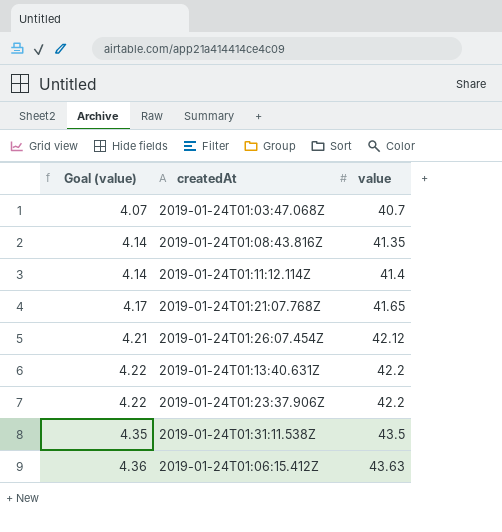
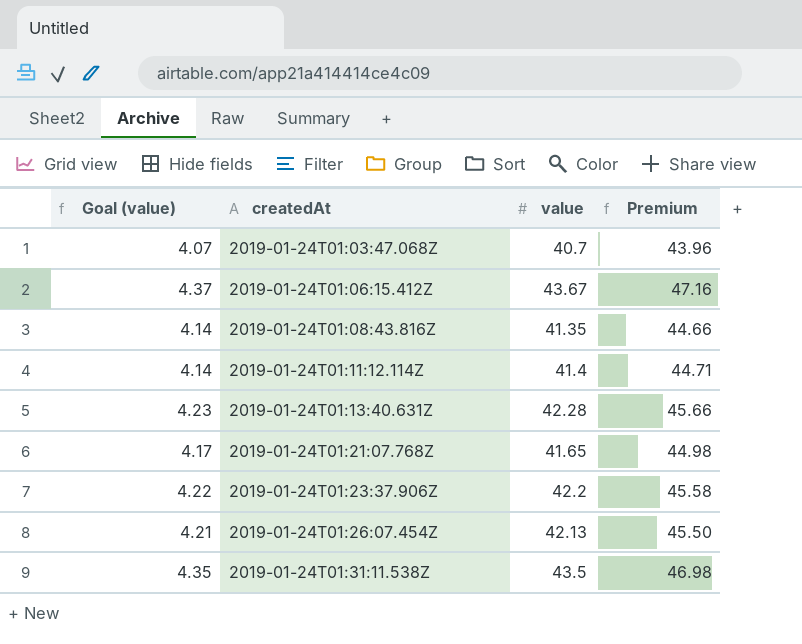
row order: Goal (value) ascending -> createdAt ascending
column Premium | formula: none -> [value] * 1.08
2019-01-24T01:06:15.412Z | Goal (value): 4.36 -> 4.37
2019-01-24T01:06:15.412Z | value: 43.63 -> 43.67
2019-01-24T01:13:40.631Z | Goal (value): 4.22 -> 4.23
2019-01-24T01:13:40.631Z | value: 42.2 -> 42.28
2019-01-24T01:26:07.454Z | value: 42.12 -> 42.13

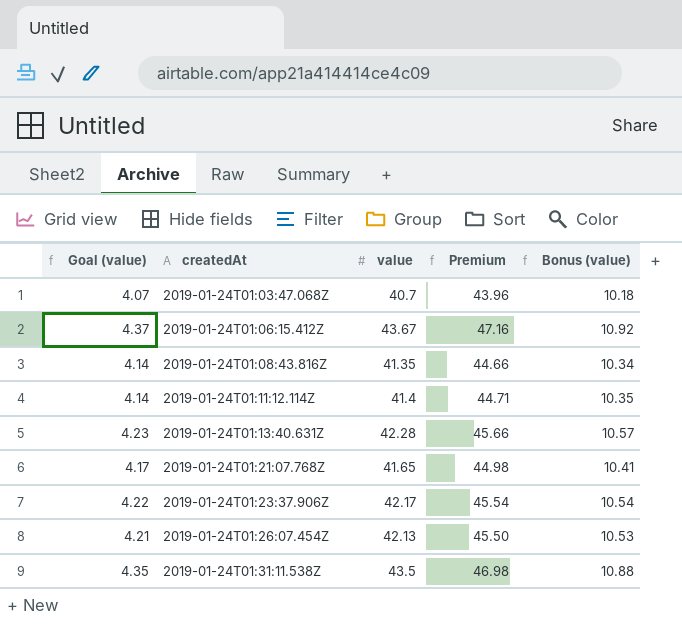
column Bonus (value) | formula: none -> [value] * 0.25
2019-01-24T01:23:37.906Z | value: 42.2 -> 42.17
2019-01-24T01:23:37.906Z | Premium: 45.58 -> 45.54

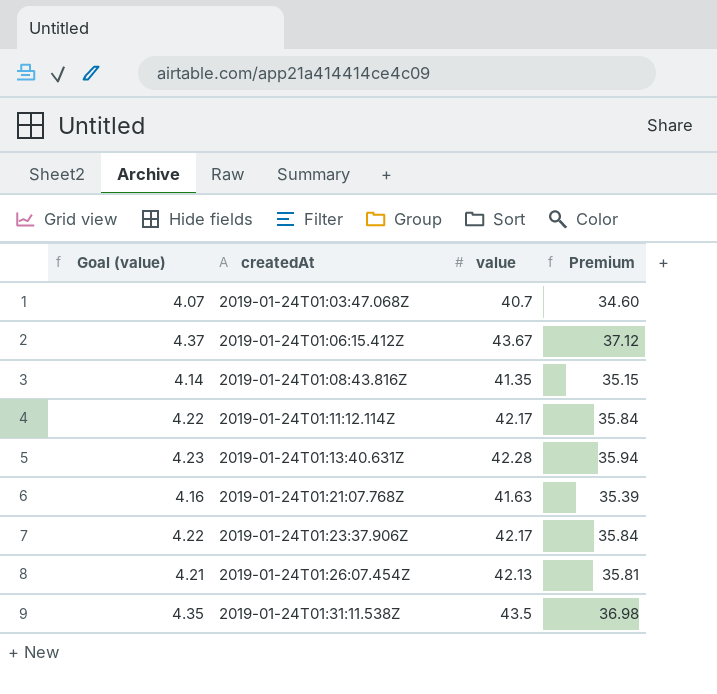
column Bonus (value) | formula: [value] * 0.25 -> none
column Premium | formula: [value] * 1.08 -> [value] * 0.85
2019-01-24T01:11:12.114Z | Goal (value): 4.14 -> 4.22
2019-01-24T01:11:12.114Z | value: 41.4 -> 42.17
2019-01-24T01:21:07.768Z | Goal (value): 4.17 -> 4.16
2019-01-24T01:21:07.768Z | value: 41.65 -> 41.63

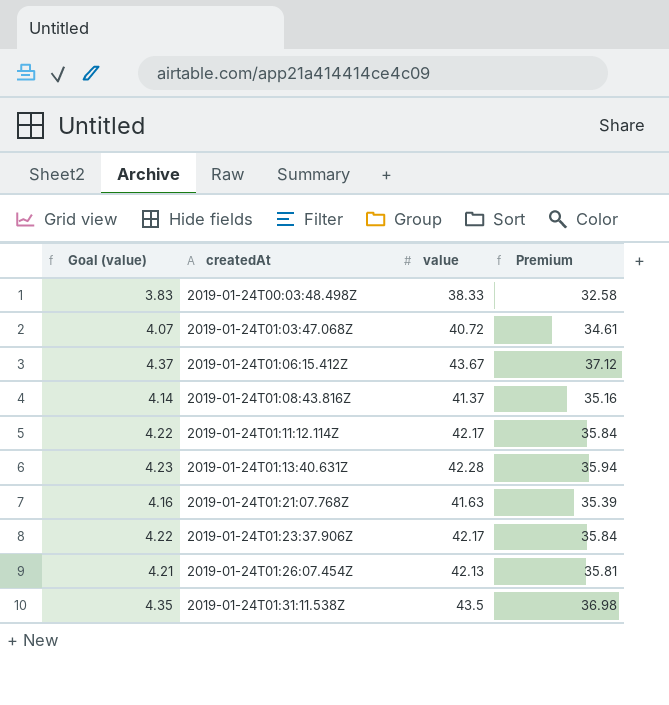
row 2019-01-24T00:03:48.498Z: none -> 3.83 | 38.33 | 32.58
2019-01-24T01:03:47.068Z | value: 40.7 -> 40.72
2019-01-24T01:03:47.068Z | Premium: 34.60 -> 34.61
2019-01-24T01:08:43.816Z | value: 41.35 -> 41.37
2019-01-24T01:08:43.816Z | Premium: 35.15 -> 35.16

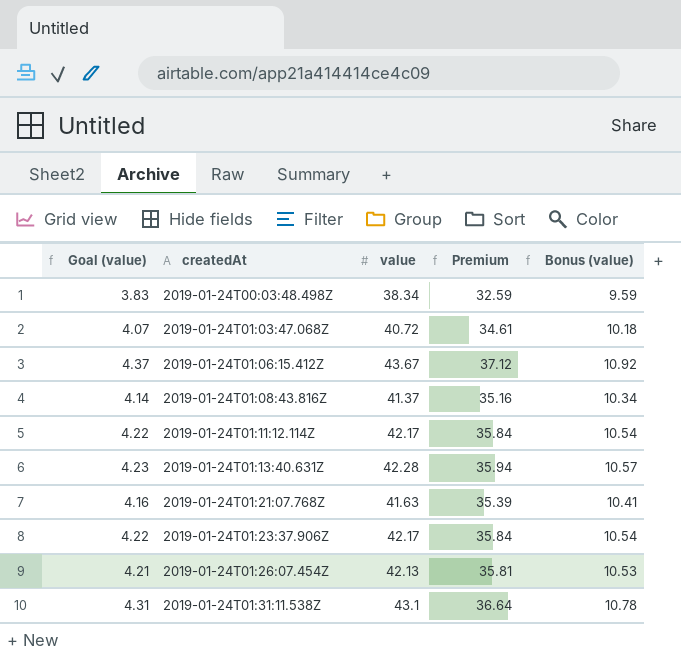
column Bonus (value) | formula: none -> [value] * 0.25
2019-01-24T00:03:48.498Z | value: 38.33 -> 38.34
2019-01-24T00:03:48.498Z | Premium: 32.58 -> 32.59
2019-01-24T01:31:11.538Z | Goal (value): 4.35 -> 4.31
2019-01-24T01:31:11.538Z | value: 43.5 -> 43.1
2019-01-24T01:31:11.538Z | Premium: 36.98 -> 36.64

